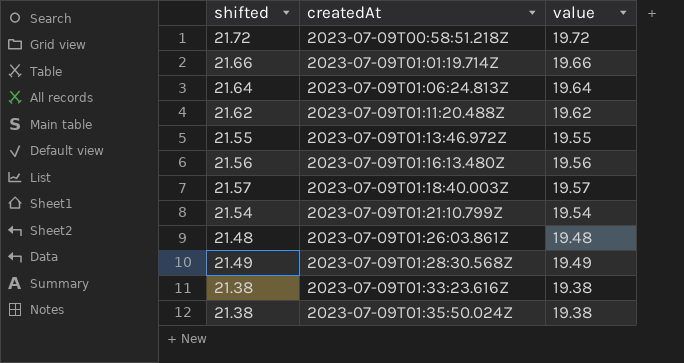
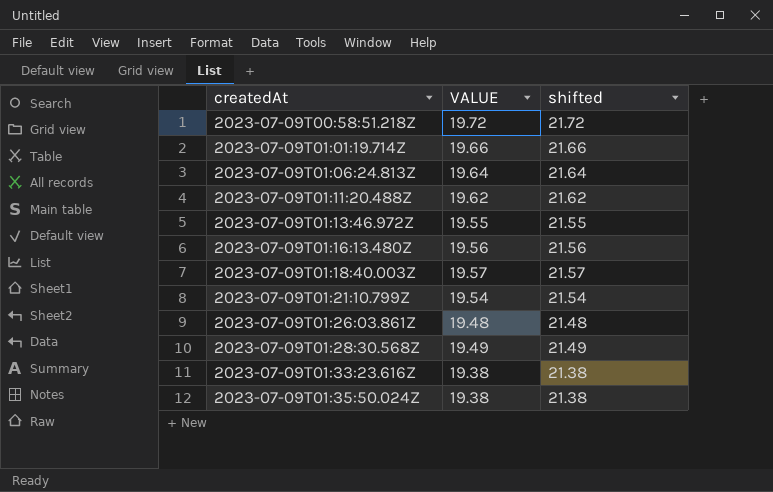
column name: value -> VALUE
column shifted | position: 1 -> 3

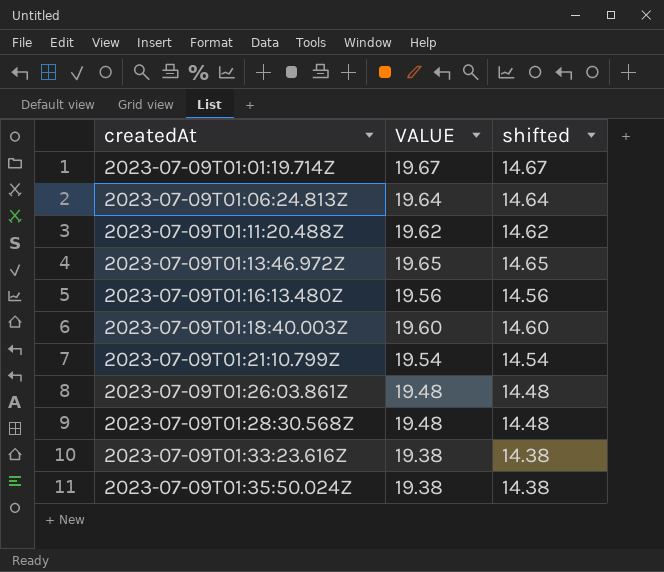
column shifted | formula: [VALUE] + 2 -> [VALUE] - 5
row 2023-07-09T00:58:51.218Z: 19.72 | 21.72 -> none
2023-07-09T01:01:19.714Z | VALUE: 19.66 -> 19.67
2023-07-09T01:13:46.972Z | VALUE: 19.55 -> 19.65
2023-07-09T01:18:40.003Z | VALUE: 19.57 -> 19.60
2023-07-09T01:28:30.568Z | VALUE: 19.49 -> 19.48

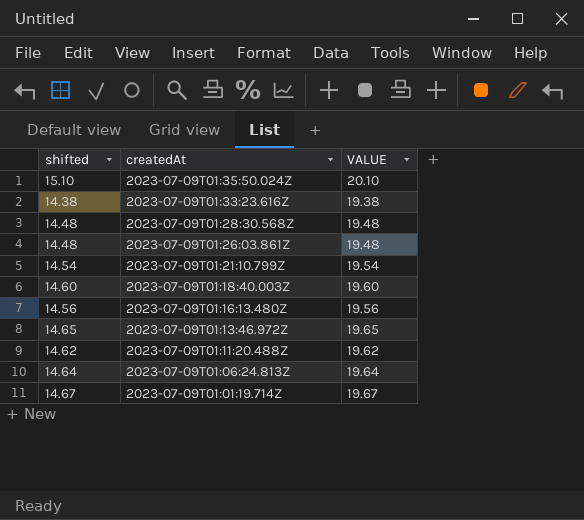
row order: createdAt ascending -> createdAt descending
column shifted | position: 3 -> 1
2023-07-09T01:35:50.024Z | shifted: 14.38 -> 15.10
2023-07-09T01:35:50.024Z | VALUE: 19.38 -> 20.10

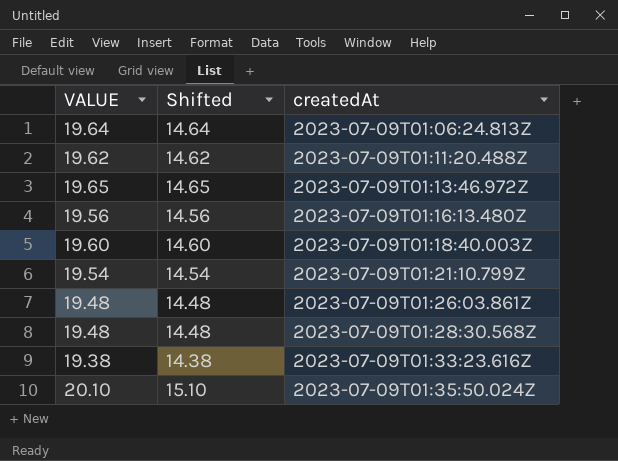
row order: createdAt descending -> createdAt ascending
column VALUE | position: 3 -> 1
column name: shifted -> Shifted
row 2023-07-09T01:01:19.714Z: 14.67 | 19.67 -> none

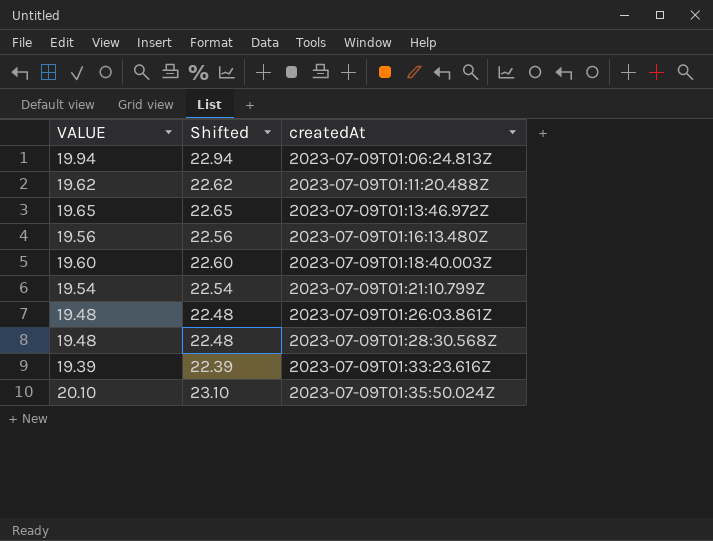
column Shifted | formula: [VALUE] - 5 -> [VALUE] + 3
2023-07-09T01:06:24.813Z | VALUE: 19.64 -> 19.94
2023-07-09T01:33:23.616Z | VALUE: 19.38 -> 19.39

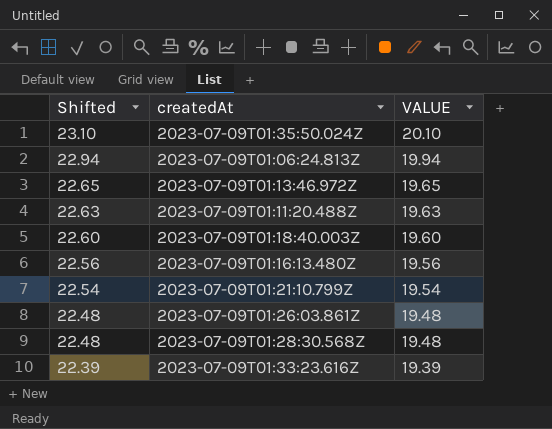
row order: createdAt ascending -> Shifted descending
column VALUE | position: 1 -> 3
2023-07-09T01:11:20.488Z | Shifted: 22.62 -> 22.63
2023-07-09T01:11:20.488Z | VALUE: 19.62 -> 19.63

